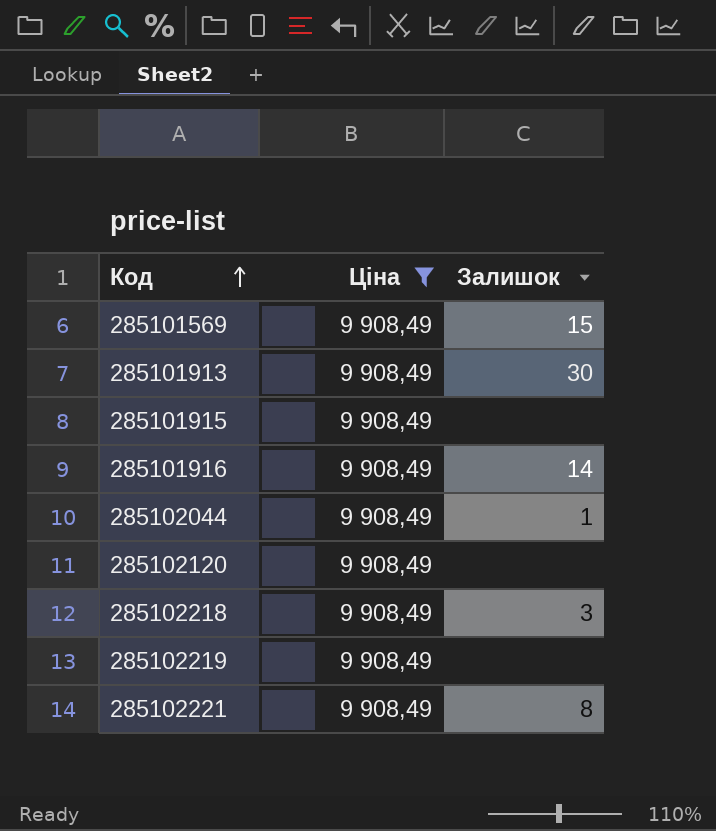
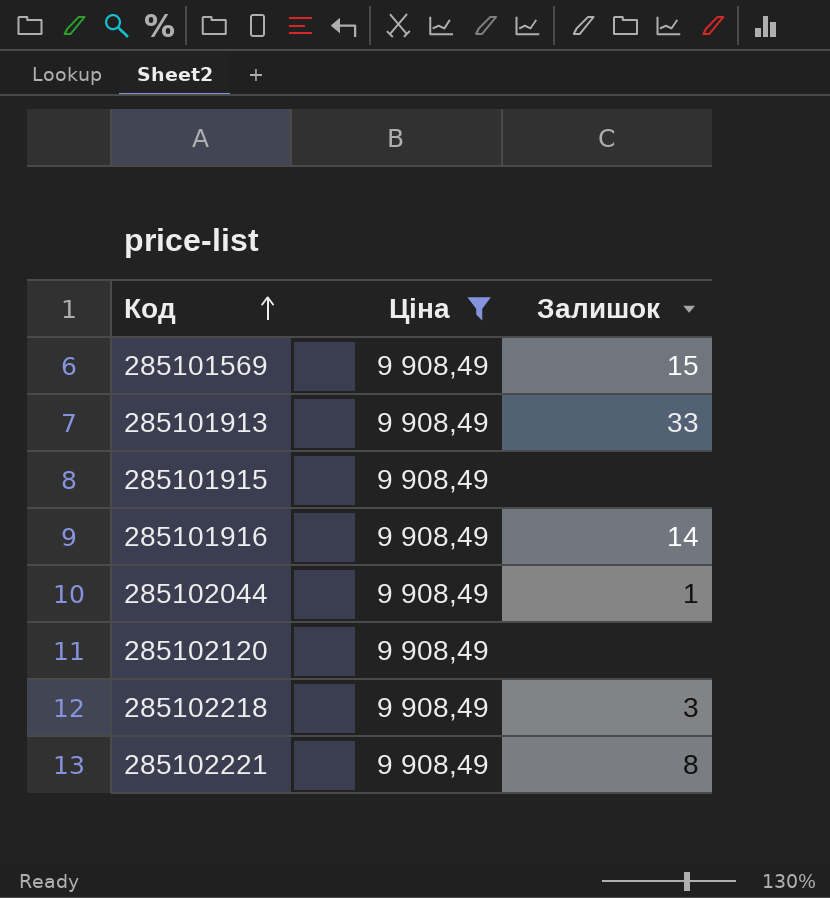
row 285102219: 9 908,49 | none -> none
285101913 | Залишок: 30 -> 33

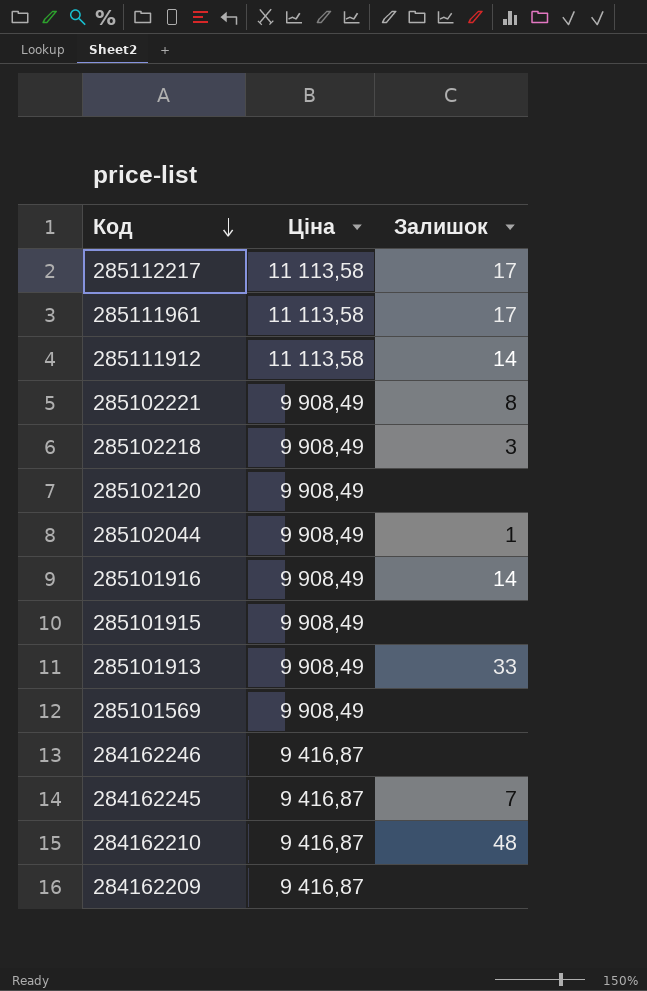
filter: Ціна = 9 908,49 -> none
row order: Код ascending -> Код descending
285101569 | Залишок: 15 -> none

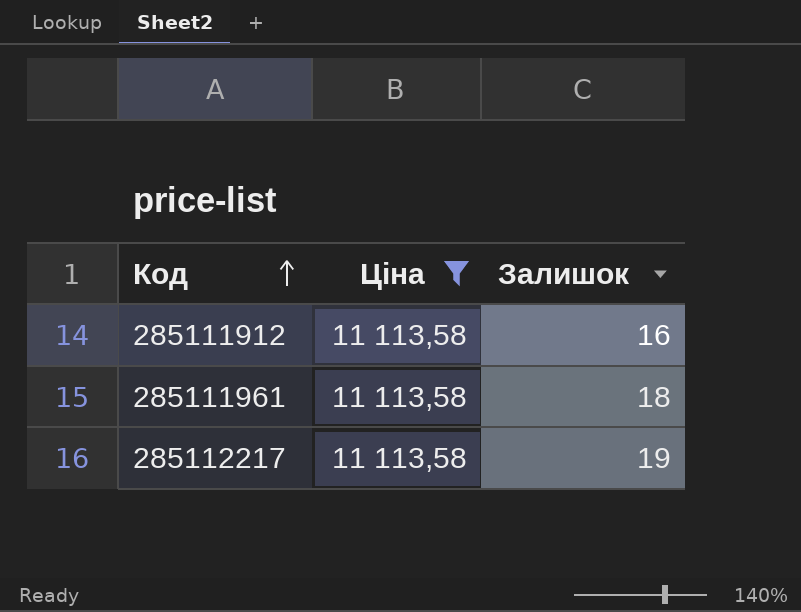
filter: none -> Ціна = 11 113,58
row order: Код descending -> Код ascending
285111912 | Залишок: 14 -> 16
285111961 | Залишок: 17 -> 18
285112217 | Залишок: 17 -> 19

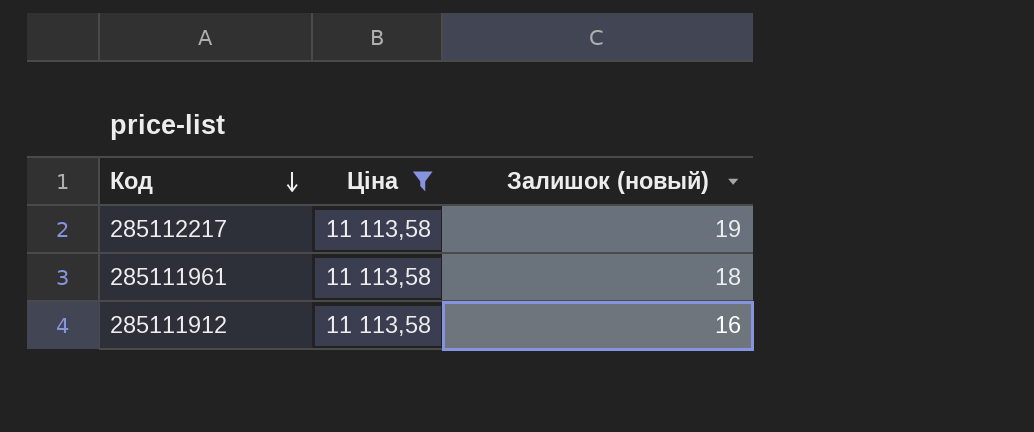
row order: Код ascending -> Код descending
column name: Залишок -> Залишок (новый)

